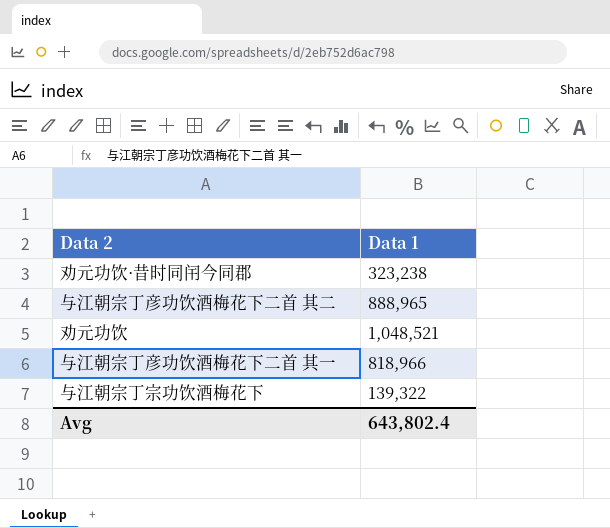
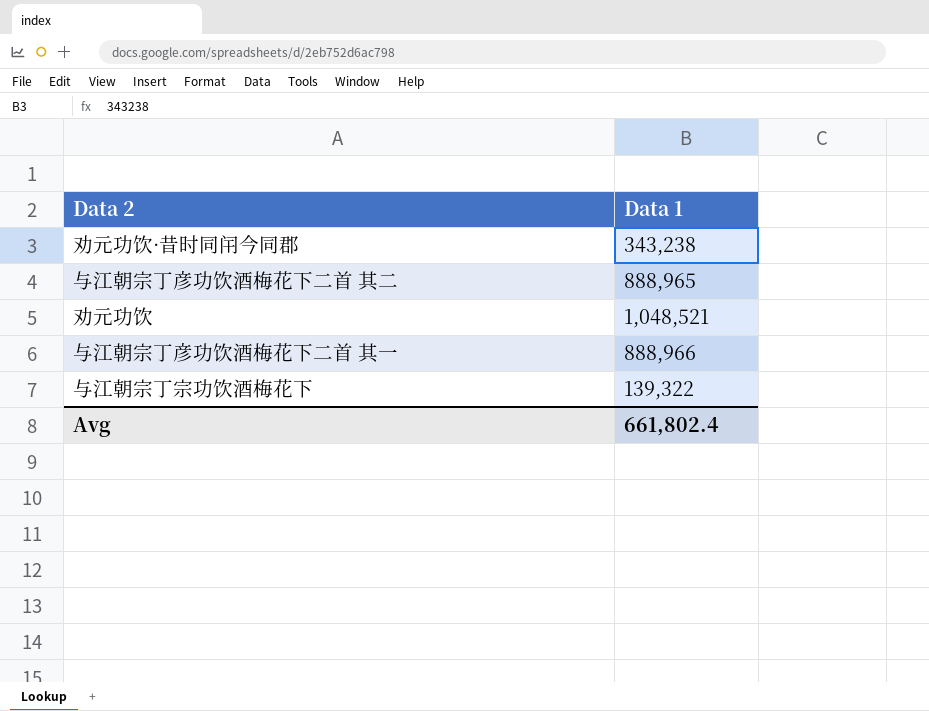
劝元功饮·昔时同闬今同郡 | Data 1: 323,238 -> 343,238
与江朝宗丁彦功饮酒梅花下二首 其一 | Data 1: 818,966 -> 888,966
Avg | Data 1: 643,802.4 -> 661,802.4

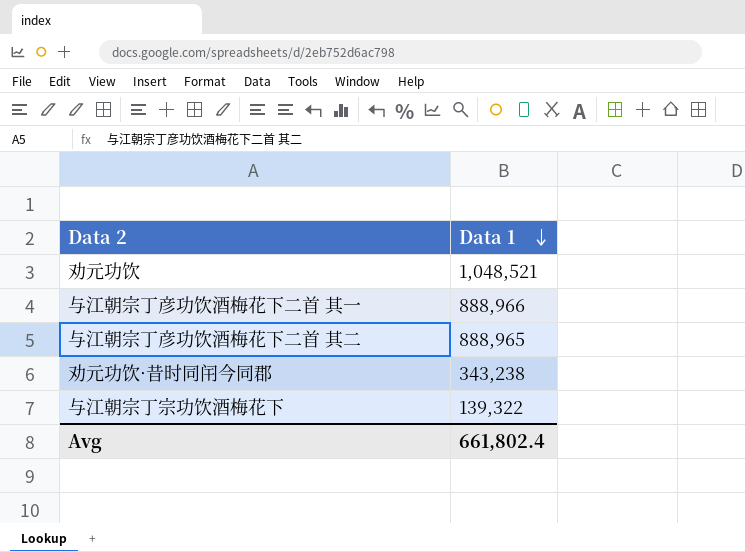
row order: none -> Data 1 descending

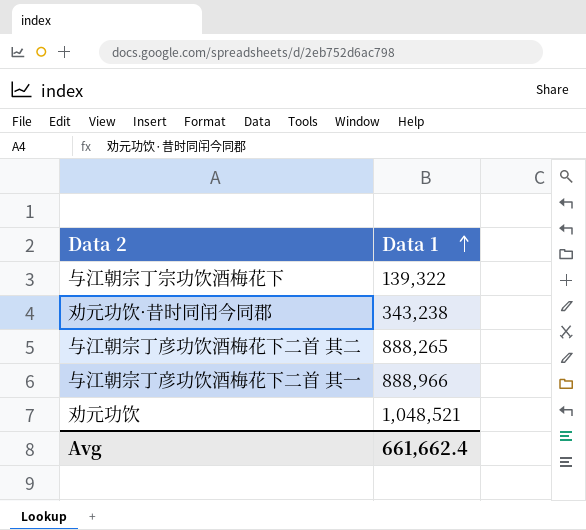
row order: Data 1 descending -> Data 1 ascending
与江朝宗丁彦功饮酒梅花下二首 其二 | Data 1: 888,965 -> 888,265
Avg | Data 1: 661,802.4 -> 661,662.4

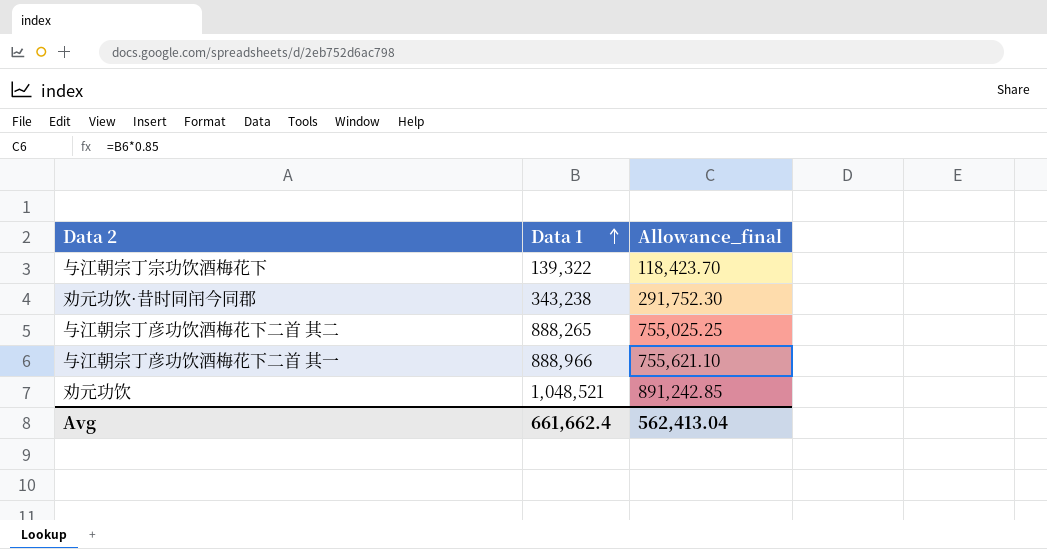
column Allowance_final | formula: none -> [Data 1] * 0.85

